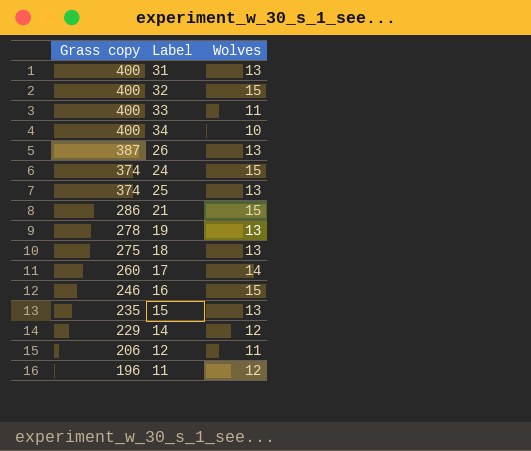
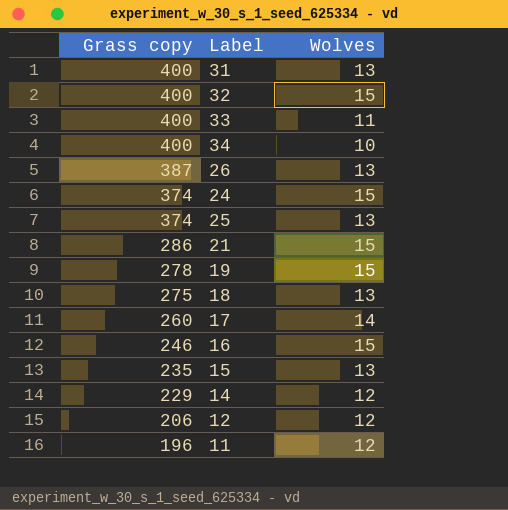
19 | Wolves: 13 -> 15
12 | Wolves: 11 -> 12

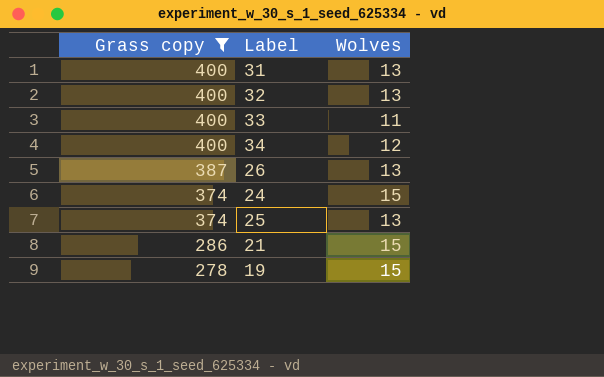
filter: none -> Grass copy >= 278
32 | Wolves: 15 -> 13
34 | Wolves: 10 -> 12

